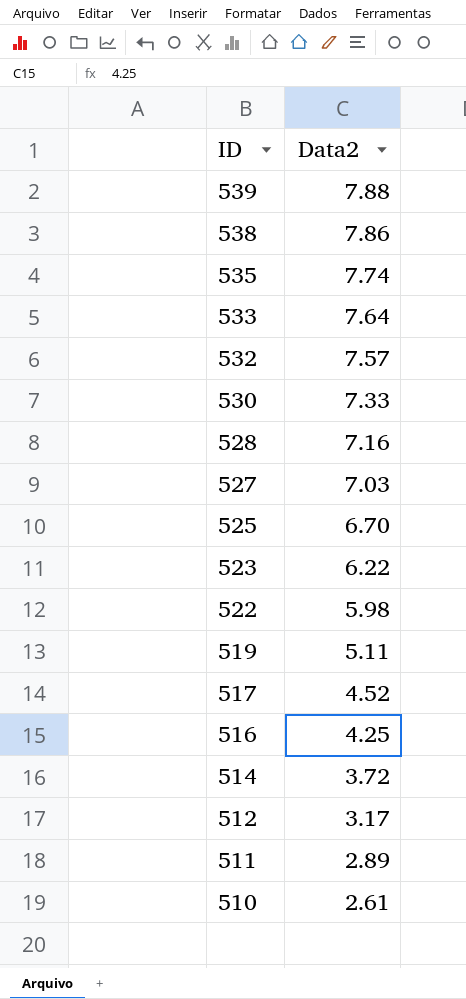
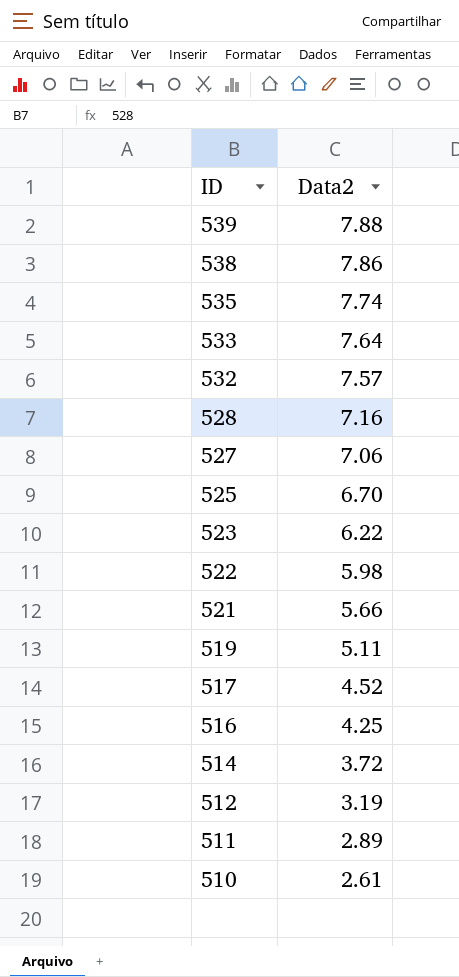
row 530: 7.33 -> none
527 | Data2: 7.03 -> 7.06
row 521: none -> 5.66
512 | Data2: 3.17 -> 3.19

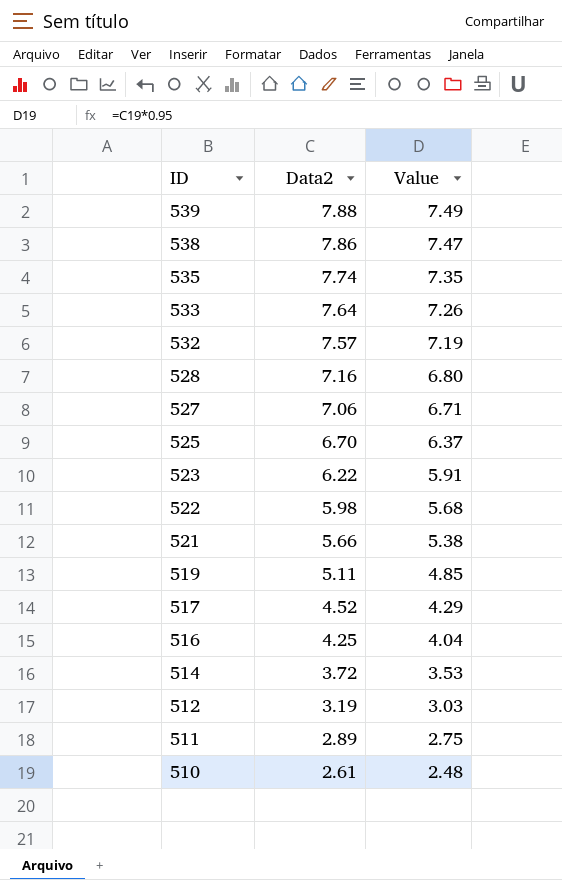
column Value | formula: none -> [Data2] * 0.95

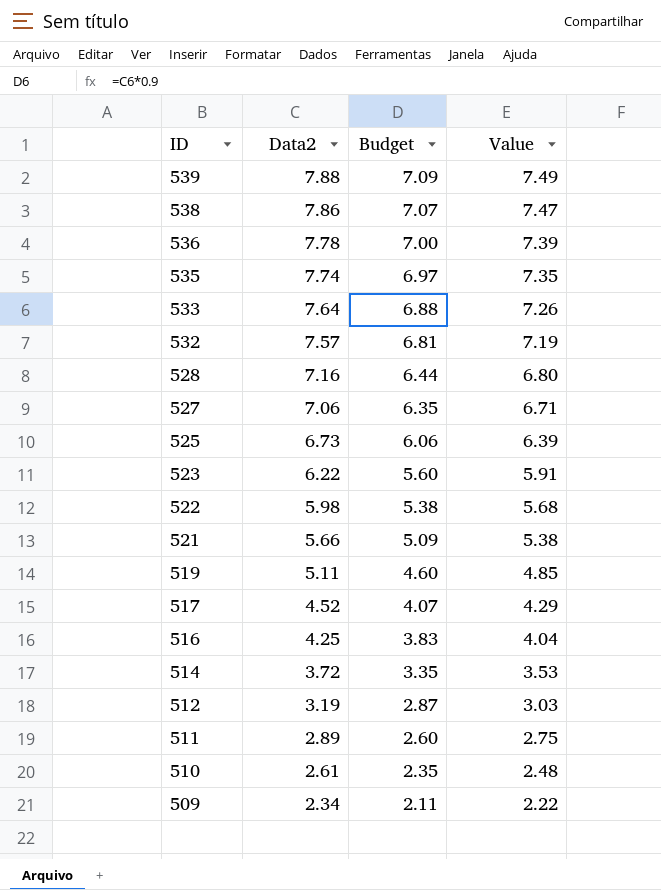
column Budget | formula: none -> [Data2] * 0.9
row 536: none -> 7.78 | 7.00 | 7.39
525 | Data2: 6.70 -> 6.73
525 | Value: 6.37 -> 6.39
row 509: none -> 2.34 | 2.11 | 2.22

